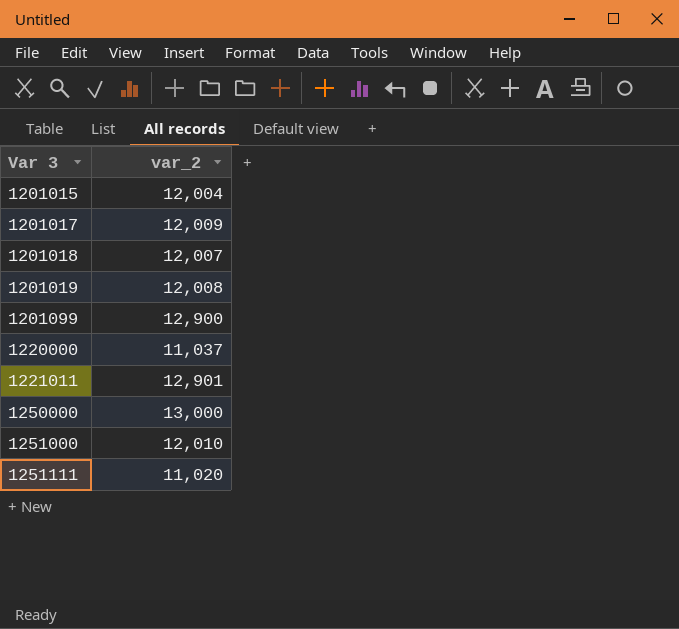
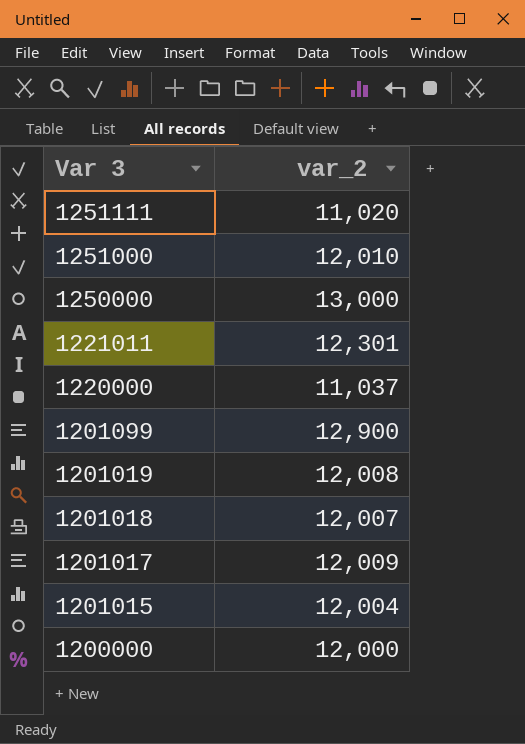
row order: Var 3 ascending -> Var 3 descending
1221011 | var_2: 12,901 -> 12,301
row 1200000: none -> 12,000

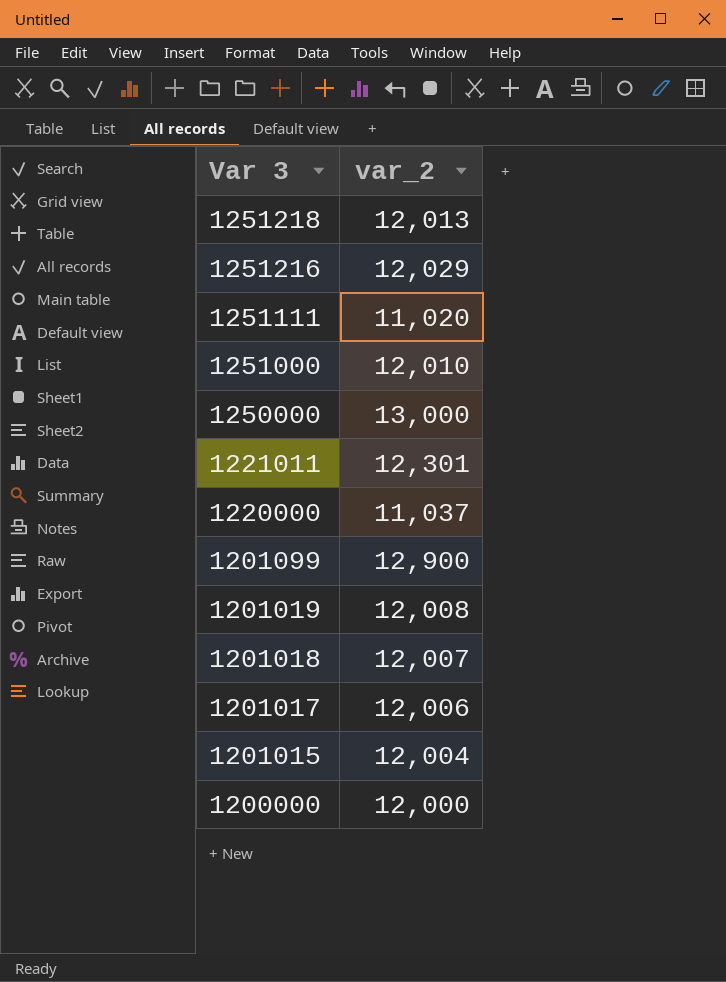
row 1251218: none -> 12,013
row 1251216: none -> 12,029
1201017 | var_2: 12,009 -> 12,006

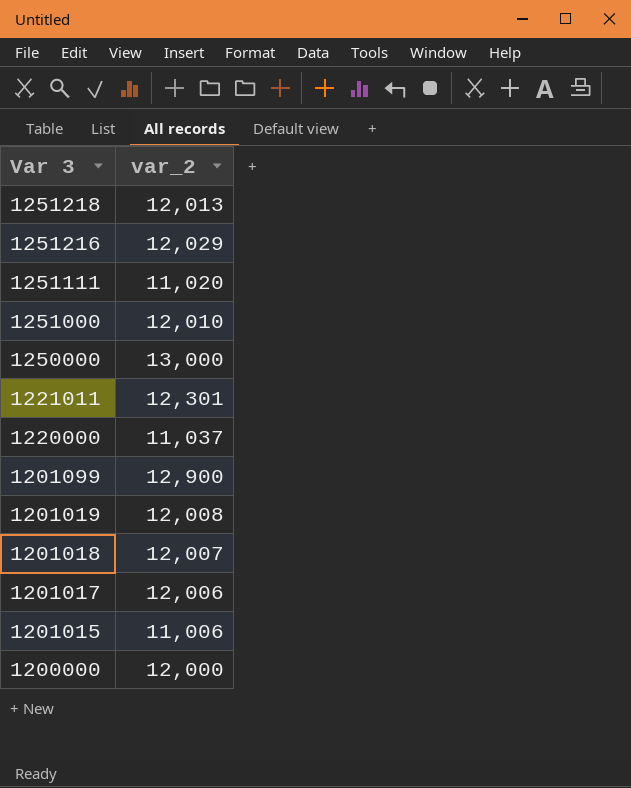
1201015 | var_2: 12,004 -> 11,006

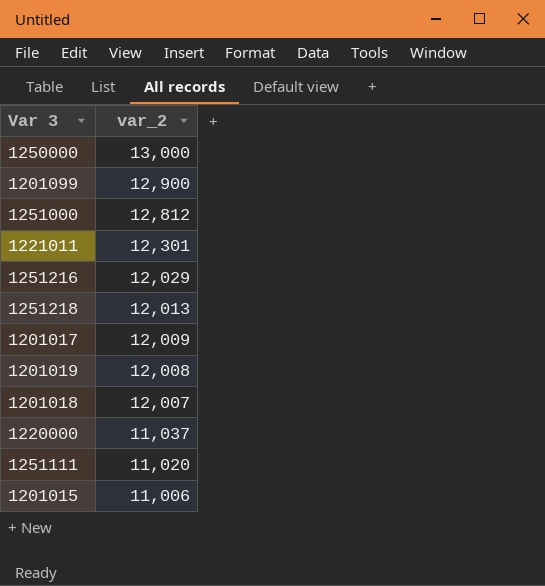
row order: Var 3 descending -> var_2 descending
row 1200000: 12,000 -> none
1251000 | var_2: 12,010 -> 12,812
1201017 | var_2: 12,006 -> 12,009

